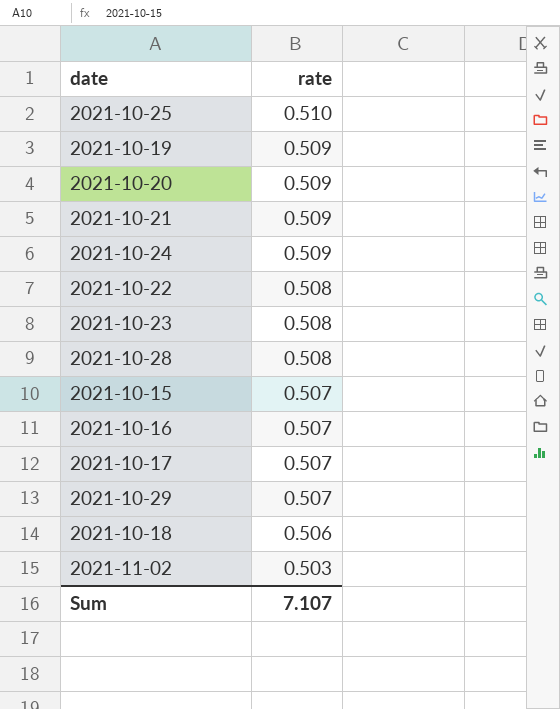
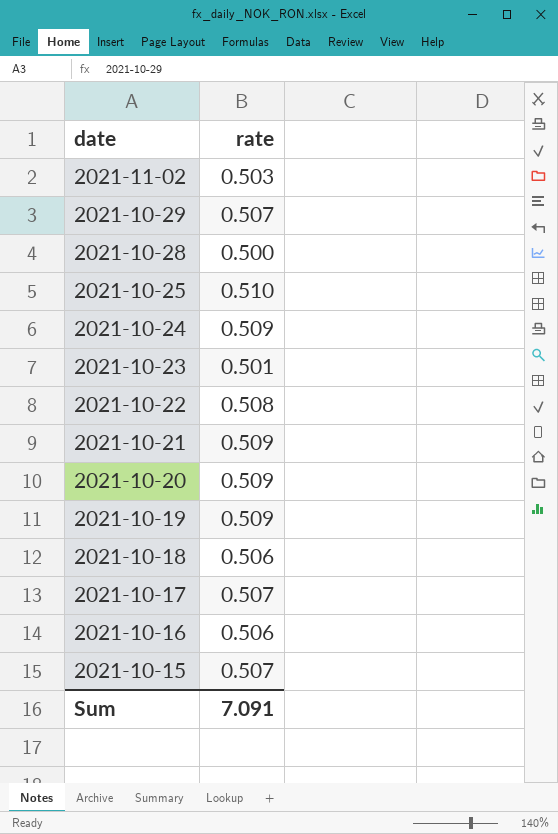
row order: rate descending -> date descending
2021-10-28 | rate: 0.508 -> 0.500
2021-10-23 | rate: 0.508 -> 0.501
2021-10-16 | rate: 0.507 -> 0.506
Sum | rate: 7.107 -> 7.091

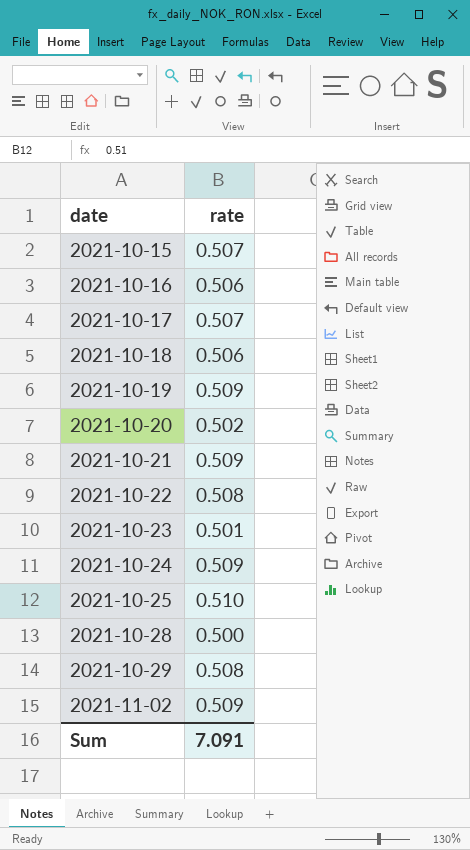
row order: date descending -> date ascending
2021-10-20 | rate: 0.509 -> 0.502
2021-10-29 | rate: 0.507 -> 0.508
2021-11-02 | rate: 0.503 -> 0.509

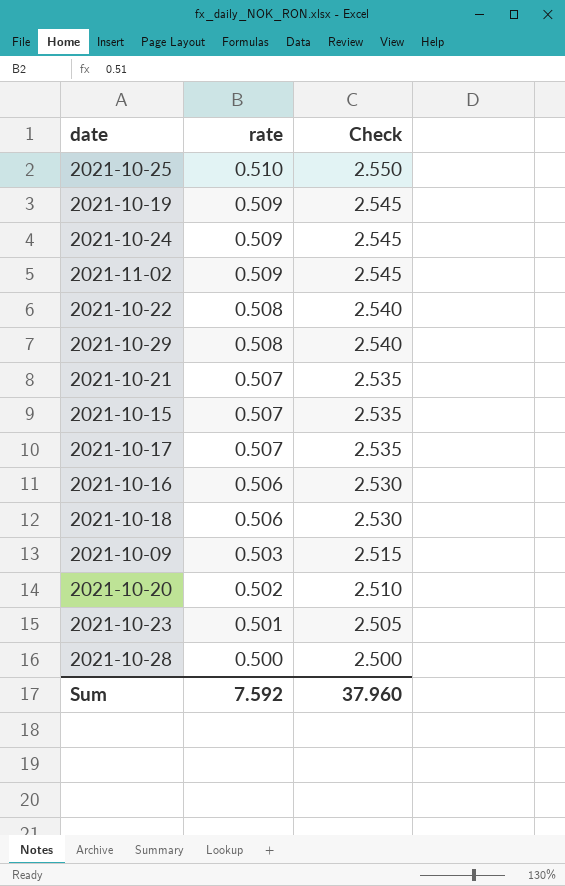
row order: date ascending -> rate descending
column Check | formula: none -> [rate] * 5
2021-10-21 | rate: 0.509 -> 0.507
row 2021-10-09: none -> 0.503 | 2.515
Sum | rate: 7.091 -> 7.592

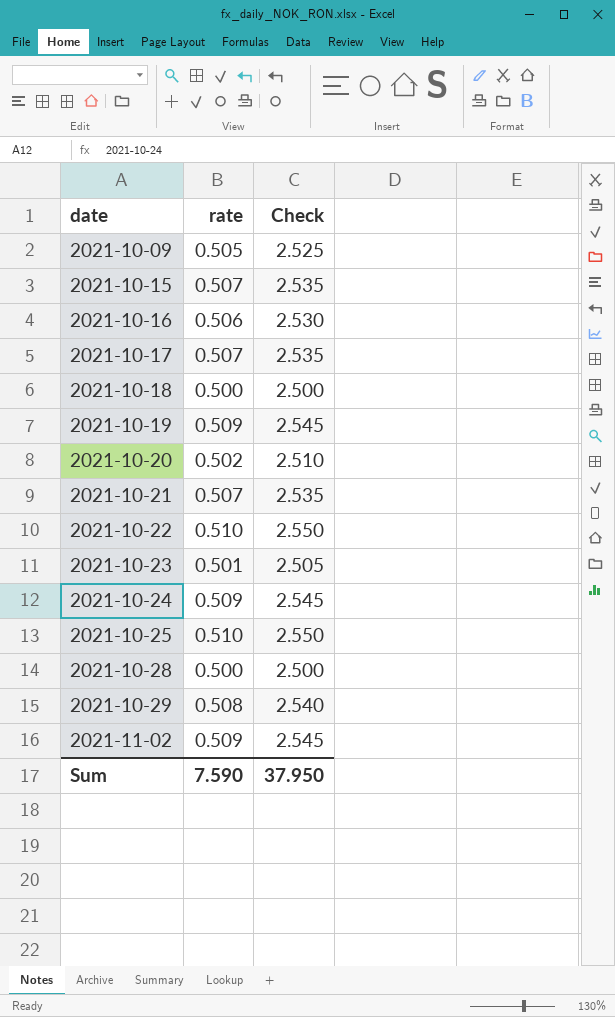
row order: rate descending -> date ascending
2021-10-09 | rate: 0.503 -> 0.505
2021-10-09 | Check: 2.515 -> 2.525
2021-10-18 | rate: 0.506 -> 0.500
2021-10-18 | Check: 2.530 -> 2.500
2021-10-22 | rate: 0.508 -> 0.510
2021-10-22 | Check: 2.540 -> 2.550
Sum | rate: 7.592 -> 7.590
Sum | Check: 37.960 -> 37.950

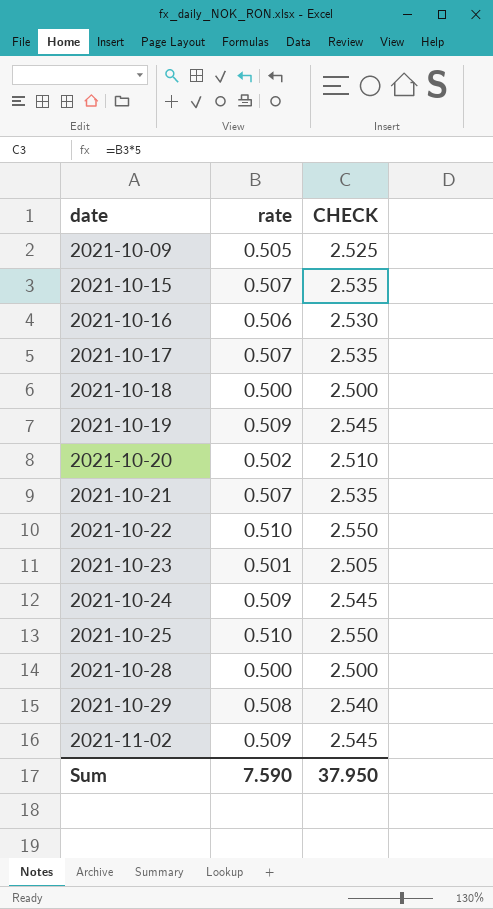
column name: Check -> CHECK

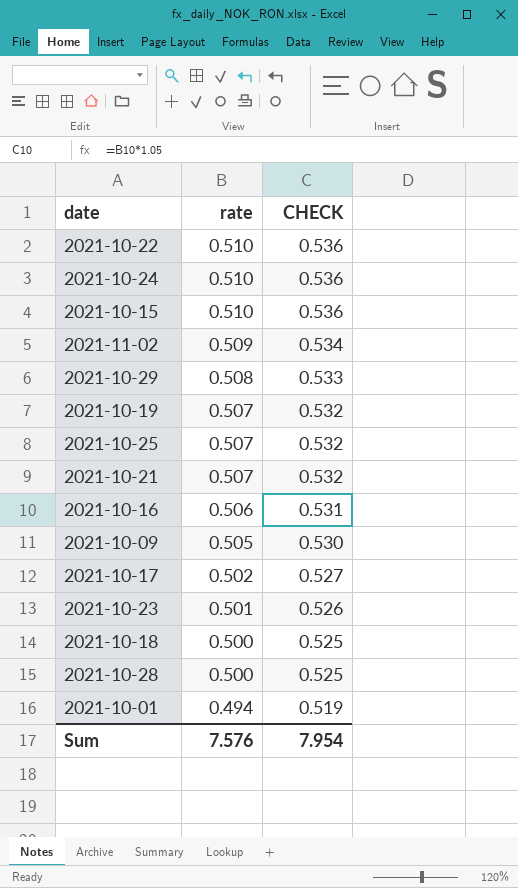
row order: date ascending -> rate descending
column CHECK | formula: [rate] * 5 -> [rate] * 1.05
row 2021-10-20: 0.502 | 2.510 -> none
2021-10-24 | rate: 0.509 -> 0.510
2021-10-15 | rate: 0.507 -> 0.510
2021-10-19 | rate: 0.509 -> 0.507
2021-10-25 | rate: 0.510 -> 0.507
2021-10-17 | rate: 0.507 -> 0.502
row 2021-10-01: none -> 0.494 | 0.519
Sum | rate: 7.590 -> 7.576
Sum | CHECK: 37.950 -> 7.954

